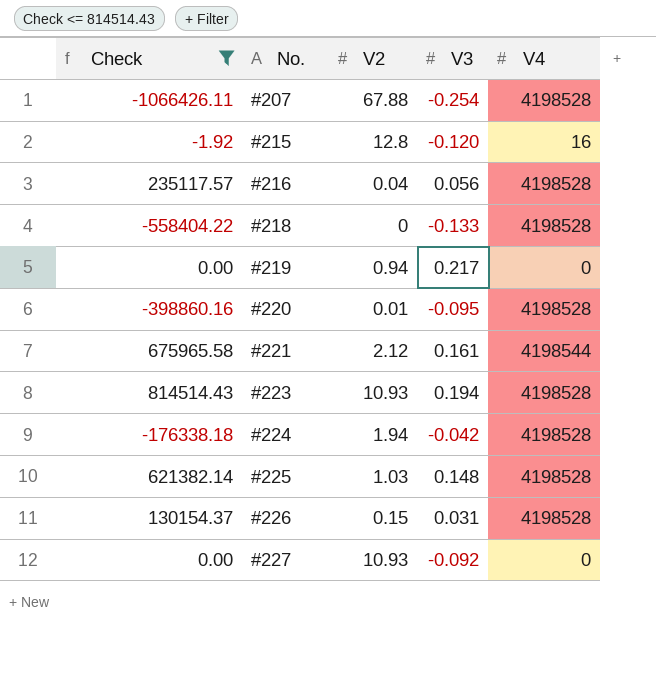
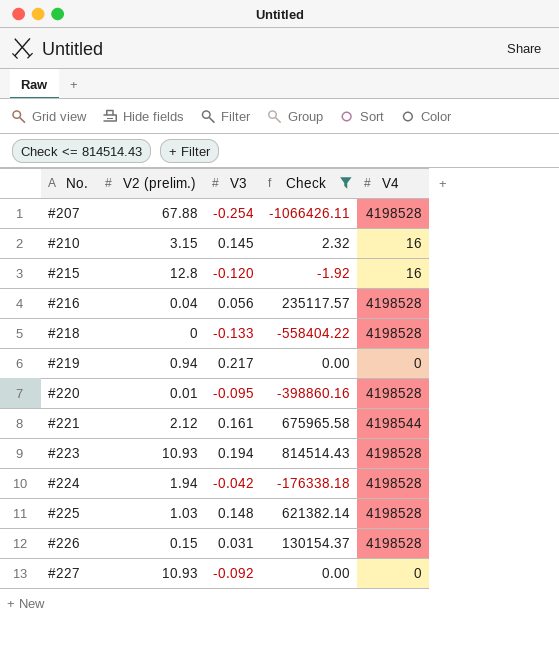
column name: V2 -> V2 (prelim.)
column Check | position: 1 -> 4
row #210: none -> 3.15 | 0.145 | 2.32 | 16

